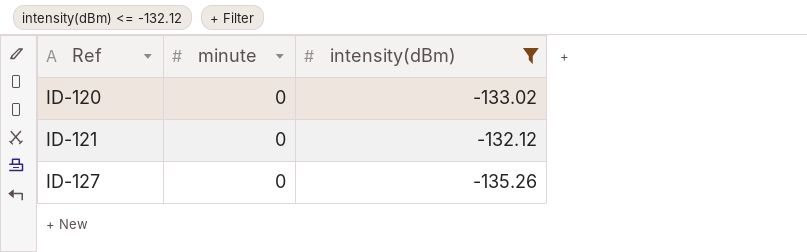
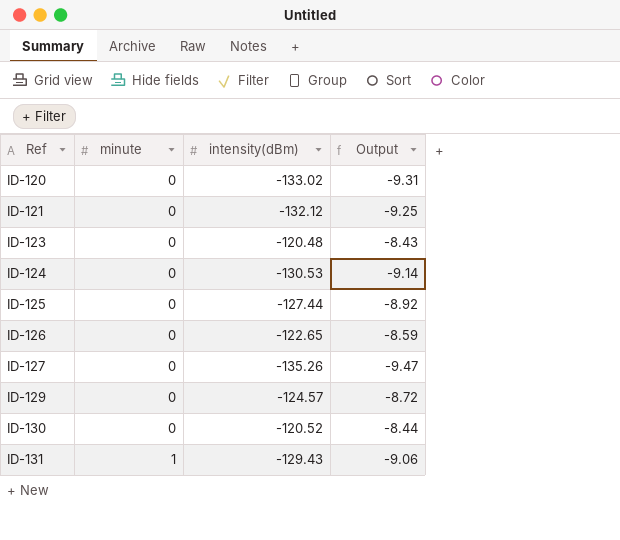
filter: intensity(dBm) <= -132.12 -> none
column Output | formula: none -> [intensity(dBm)] * 0.07

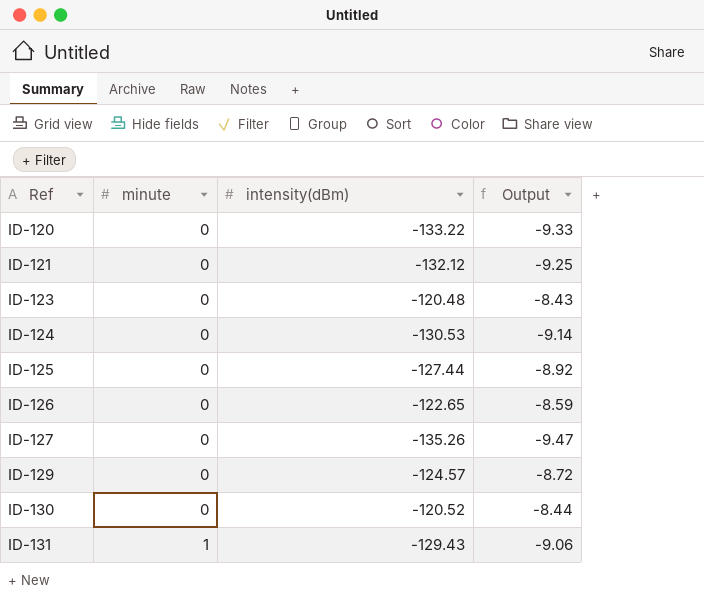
ID-120 | intensity(dBm): -133.02 -> -133.22
ID-120 | Output: -9.31 -> -9.33

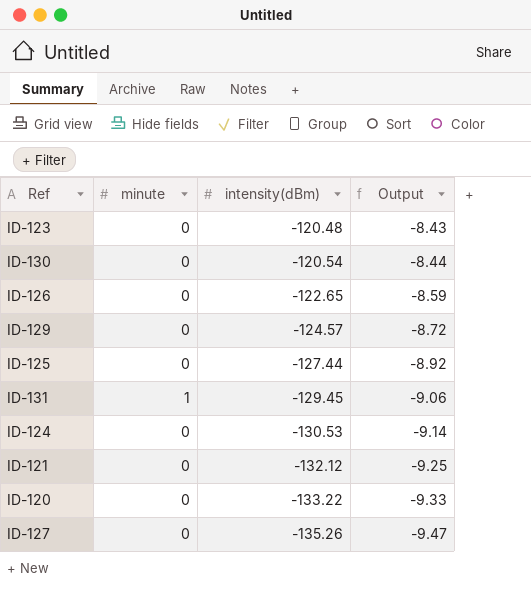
row order: Ref ascending -> intensity(dBm) descending
ID-130 | intensity(dBm): -120.52 -> -120.54
ID-131 | intensity(dBm): -129.43 -> -129.45

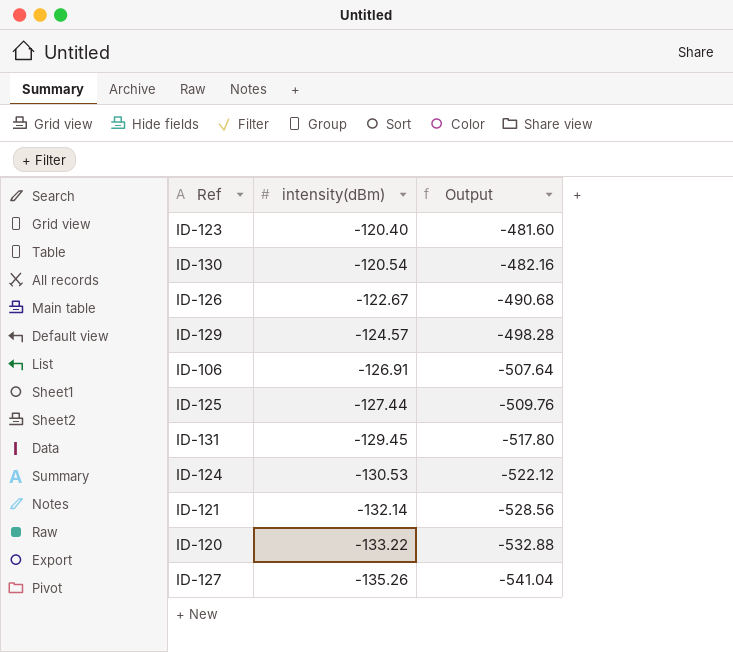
column minute | position: 2 -> none
column Output | formula: [intensity(dBm)] * 0.07 -> [intensity(dBm)] * 4
ID-123 | intensity(dBm): -120.48 -> -120.40
ID-126 | intensity(dBm): -122.65 -> -122.67
row ID-106: none -> -126.91 | -507.64
ID-121 | intensity(dBm): -132.12 -> -132.14

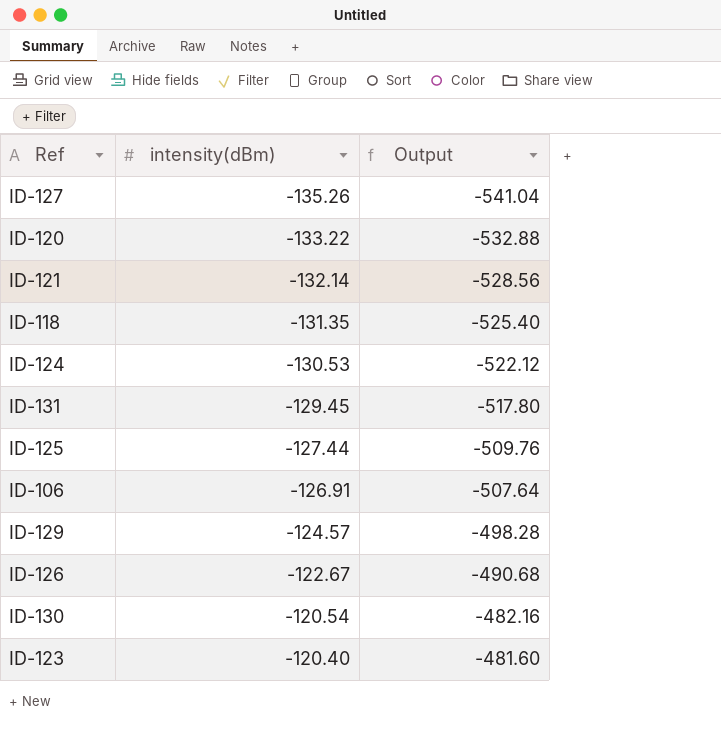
row order: intensity(dBm) descending -> intensity(dBm) ascending
row ID-118: none -> -131.35 | -525.40

